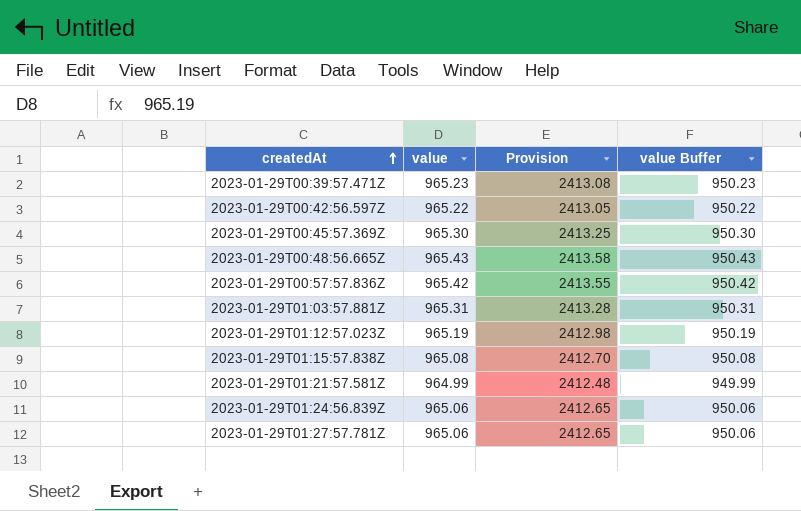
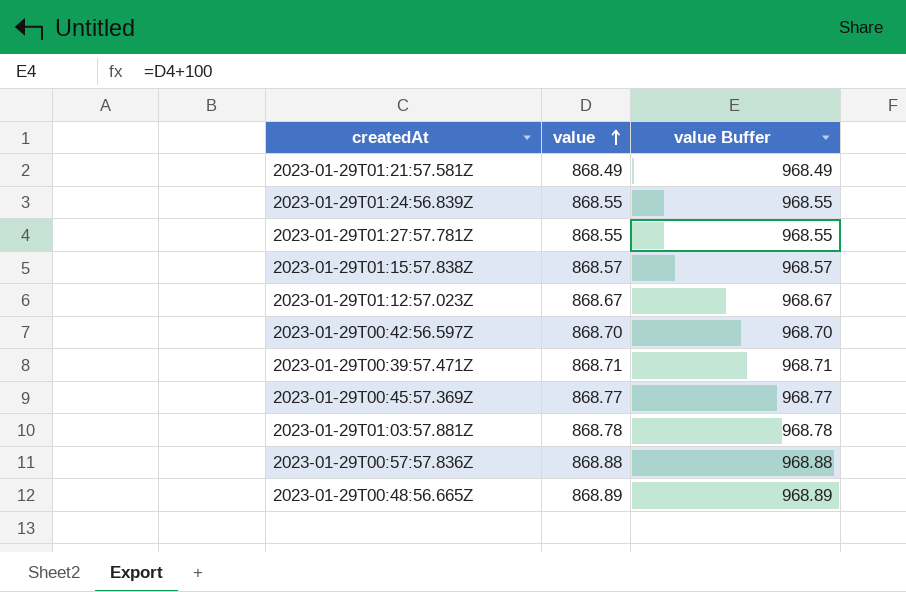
row order: createdAt ascending -> value ascending
column Provision | formula: [value] * 2.5 -> none
column value Buffer | formula: [value] - 15 -> [value] + 100
2023-01-29T01:21:57.581Z | value: 964.99 -> 868.49
2023-01-29T01:24:56.839Z | value: 965.06 -> 868.55
2023-01-29T01:27:57.781Z | value: 965.06 -> 868.55
2023-01-29T01:15:57.838Z | value: 965.08 -> 868.57
2023-01-29T01:12:57.023Z | value: 965.19 -> 868.67
2023-01-29T00:42:56.597Z | value: 965.22 -> 868.70
2023-01-29T00:39:57.471Z | value: 965.23 -> 868.71
2023-01-29T00:45:57.369Z | value: 965.30 -> 868.77
2023-01-29T01:03:57.881Z | value: 965.31 -> 868.78
2023-01-29T00:57:57.836Z | value: 965.42 -> 868.88
2023-01-29T00:48:56.665Z | value: 965.43 -> 868.89

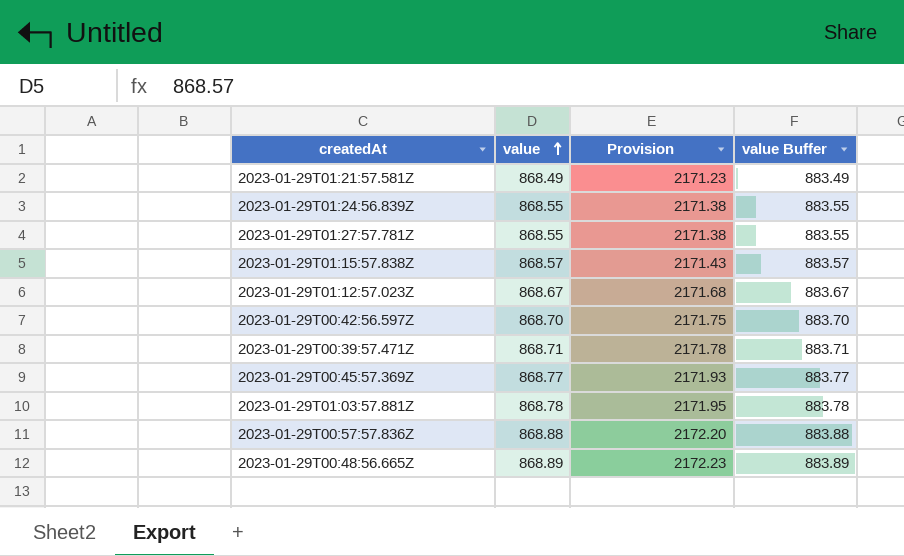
column Provision | formula: none -> [value] * 2.5
column value Buffer | formula: [value] + 100 -> [value] + 15

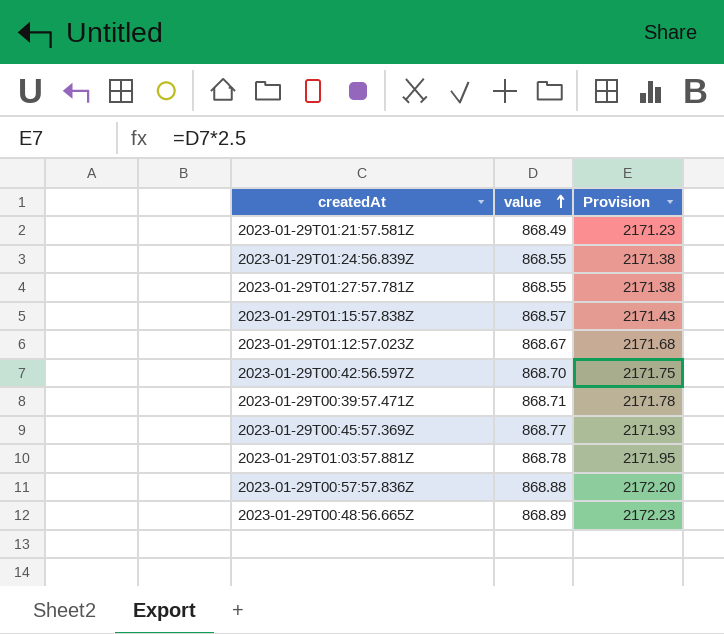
column value Buffer | formula: [value] + 15 -> none

